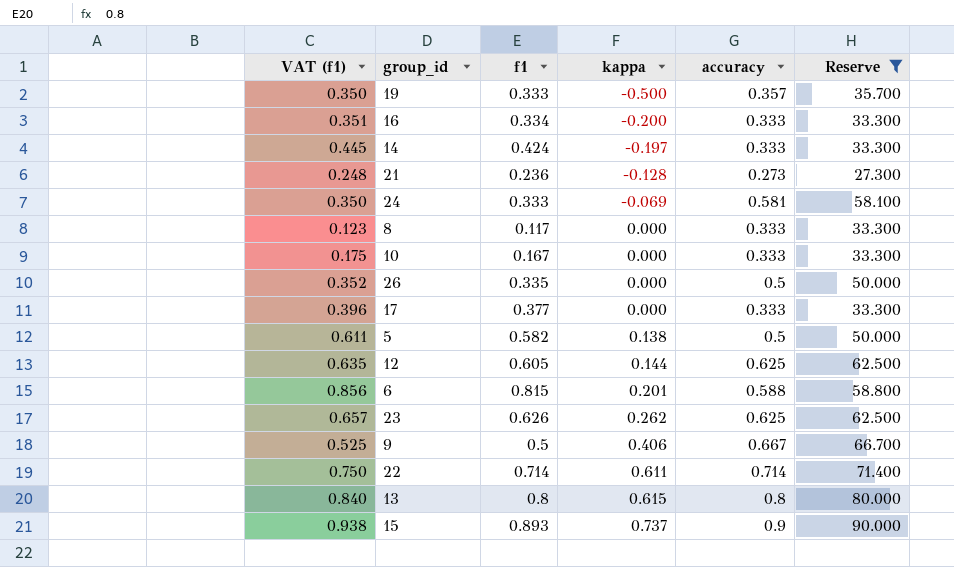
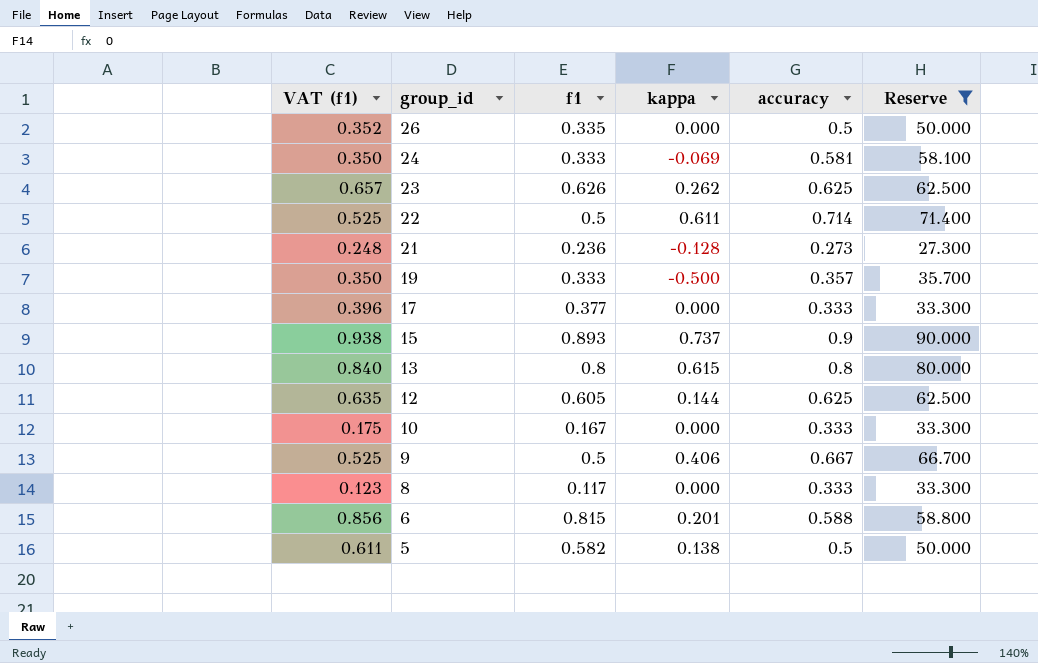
row order: kappa ascending -> group_id descending
row 16: 0.351 | 0.334 | -0.200 | 0.333 | 33.300 -> none
row 14: 0.445 | 0.424 | -0.197 | 0.333 | 33.300 -> none
22 | VAT (f1): 0.750 -> 0.525
22 | f1: 0.714 -> 0.5

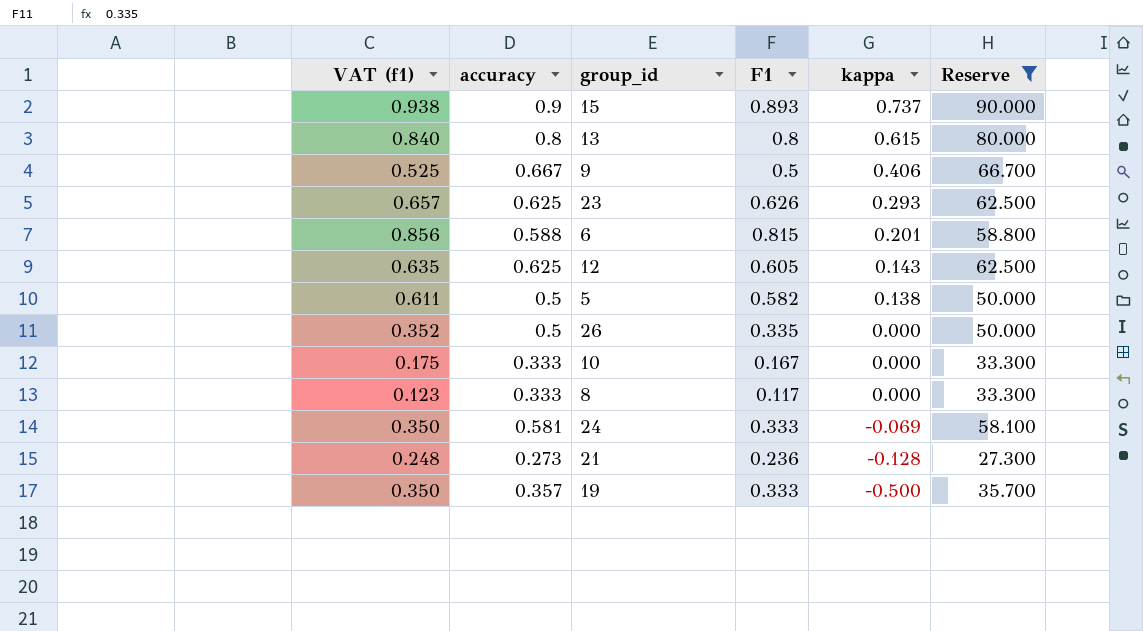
row order: group_id descending -> kappa descending
column accuracy | position: 5 -> 2
column name: f1 -> F1
row 22: 0.525 | 0.5 | 0.611 | 0.714 | 71.400 -> none
row 17: 0.396 | 0.377 | 0.000 | 0.333 | 33.300 -> none
23 | kappa: 0.262 -> 0.293
12 | kappa: 0.144 -> 0.143

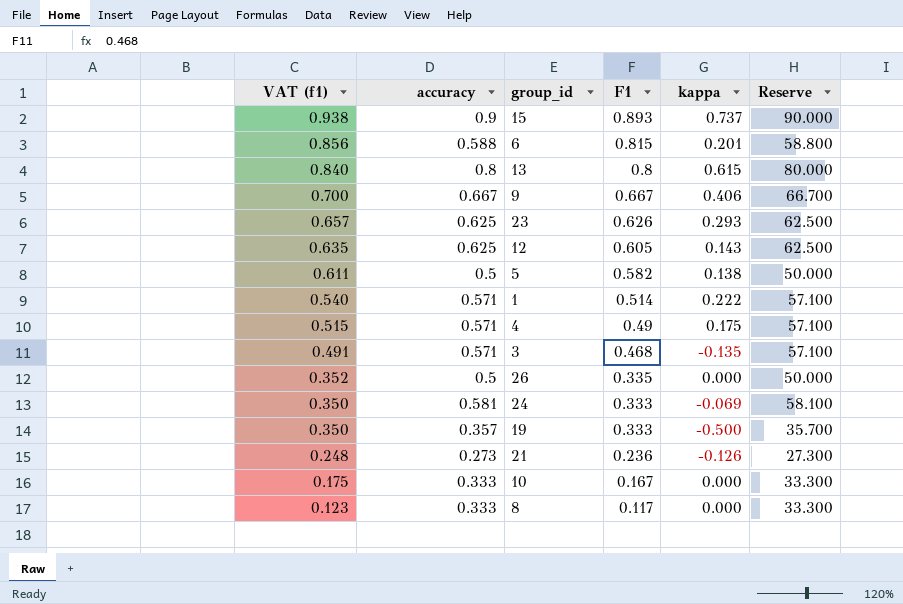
filter: Reserve != 57.100 -> none
row order: kappa descending -> VAT (f1) descending
9 | VAT (f1): 0.525 -> 0.700
9 | F1: 0.5 -> 0.667
21 | kappa: -0.128 -> -0.126

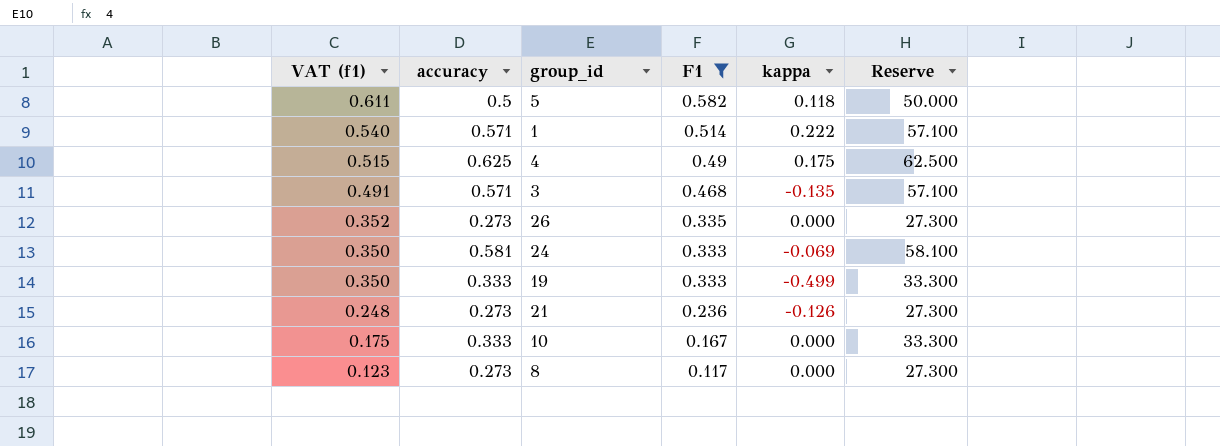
filter: none -> F1 <= 0.582
5 | kappa: 0.138 -> 0.118
4 | accuracy: 0.571 -> 0.625
4 | Reserve: 57.100 -> 62.500
26 | accuracy: 0.5 -> 0.273
26 | Reserve: 50.000 -> 27.300
19 | accuracy: 0.357 -> 0.333
19 | kappa: -0.500 -> -0.499
19 | Reserve: 35.700 -> 33.300
8 | accuracy: 0.333 -> 0.273
8 | Reserve: 33.300 -> 27.300

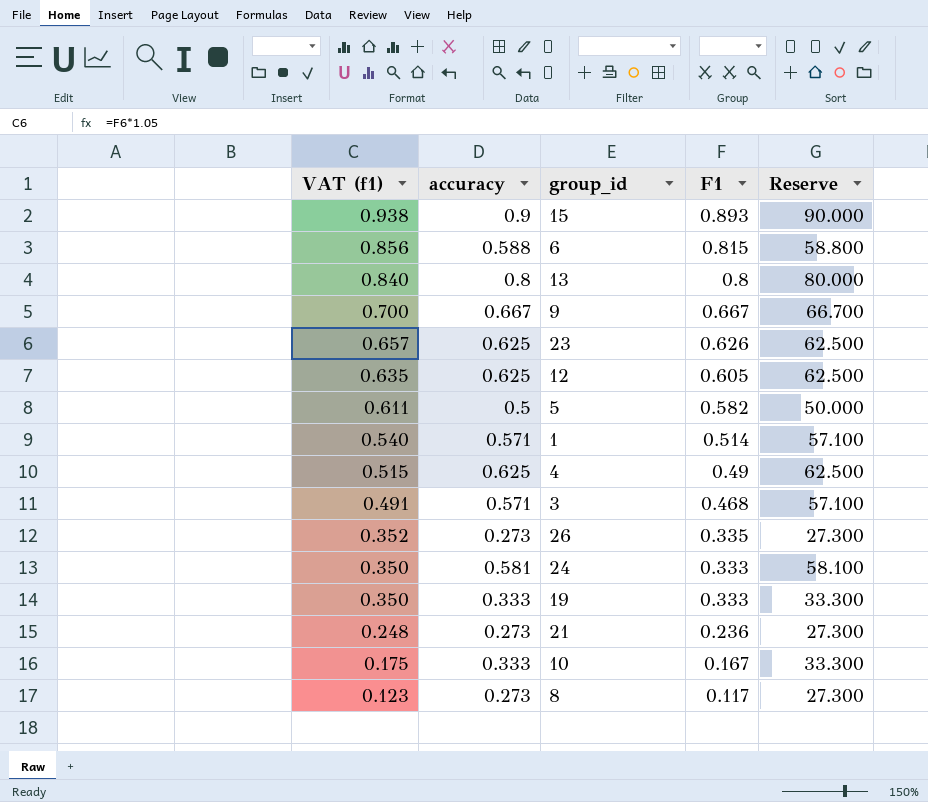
filter: F1 <= 0.582 -> none
column kappa | position: 5 -> none

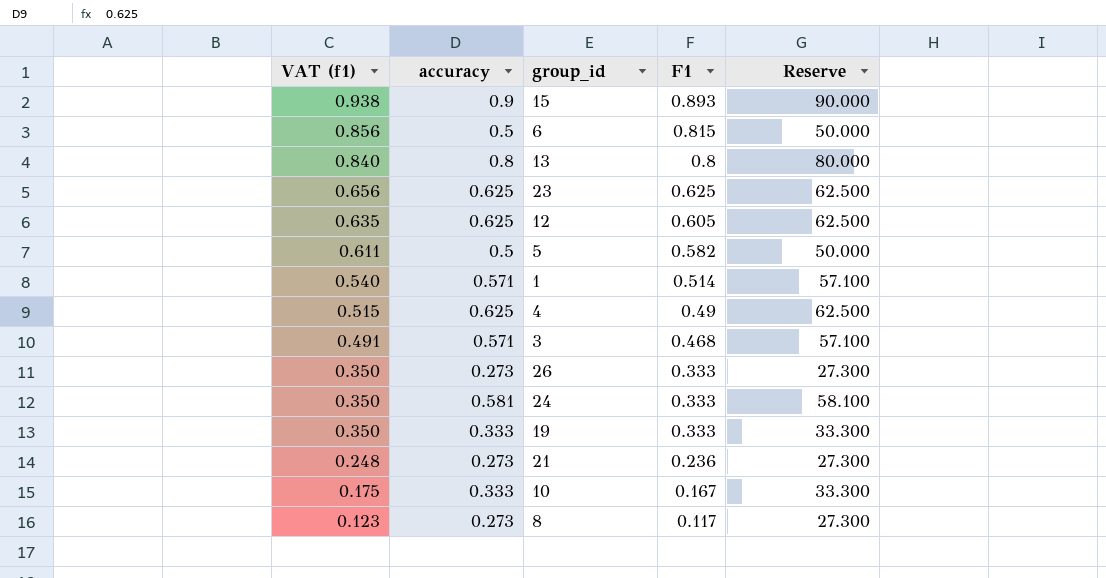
row 9: 0.700 | 0.667 | 0.667 | 66.700 -> none
6 | accuracy: 0.588 -> 0.5
6 | Reserve: 58.800 -> 50.000
23 | VAT (f1): 0.657 -> 0.656
23 | F1: 0.626 -> 0.625
26 | VAT (f1): 0.352 -> 0.350
26 | F1: 0.335 -> 0.333

